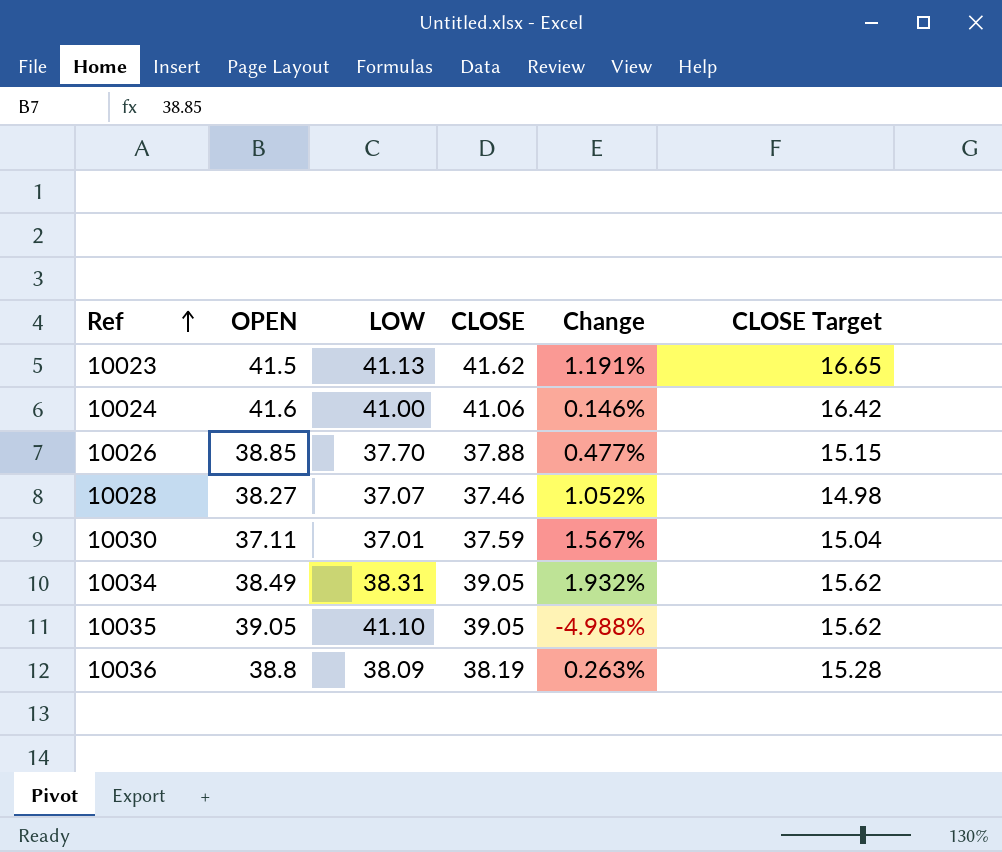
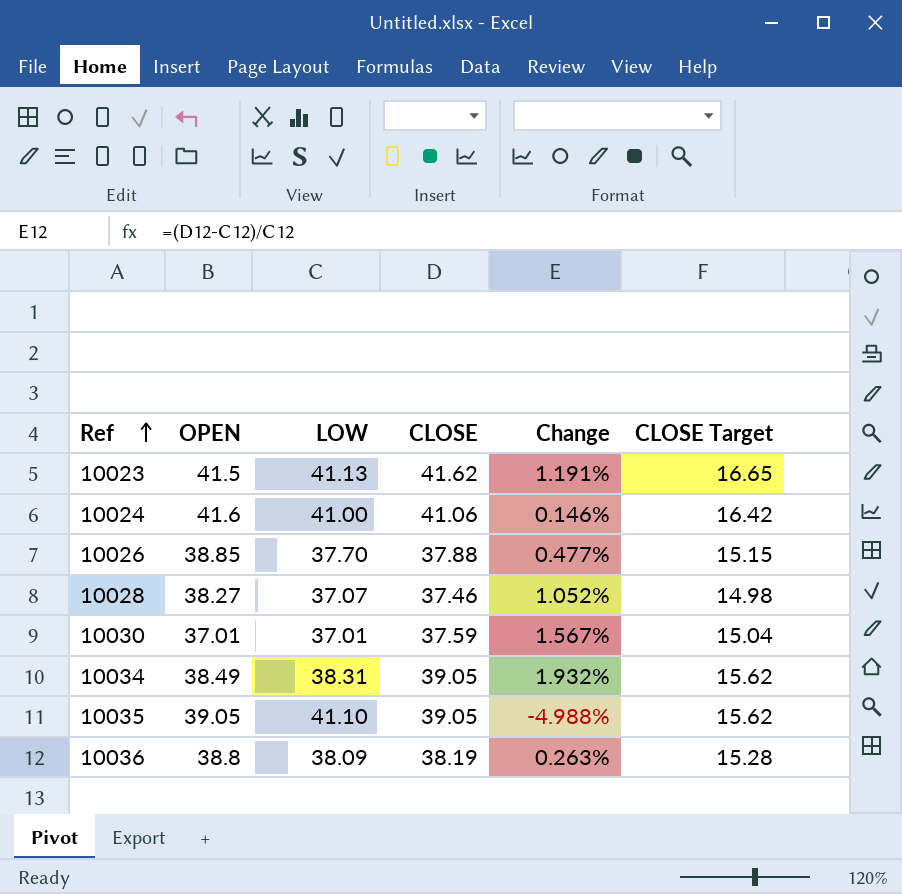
10030 | OPEN: 37.11 -> 37.01

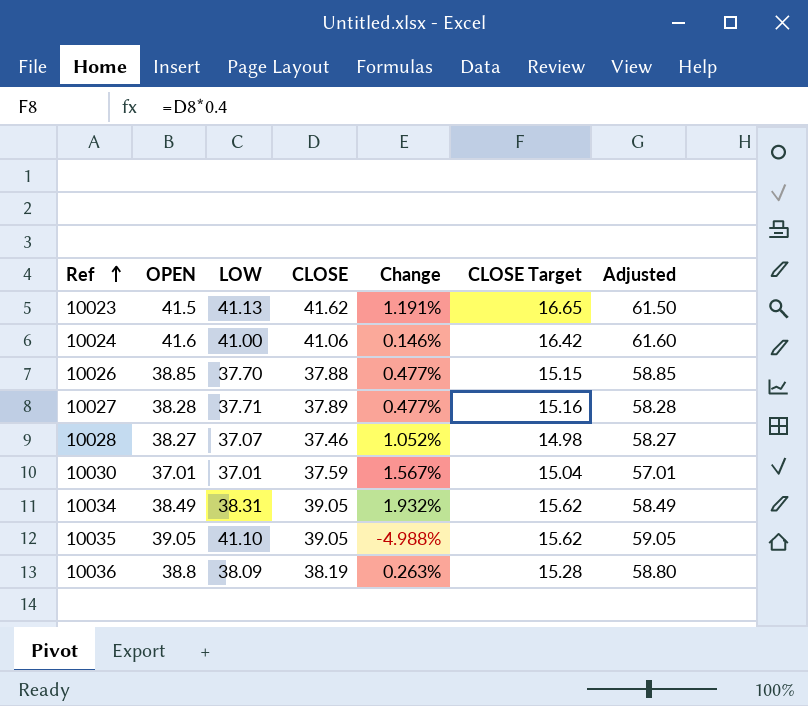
column Adjusted | formula: none -> [OPEN] + 20
row 10027: none -> 38.28 | 37.71 | 37.89 | 0.477% | 15.16 | 58.28

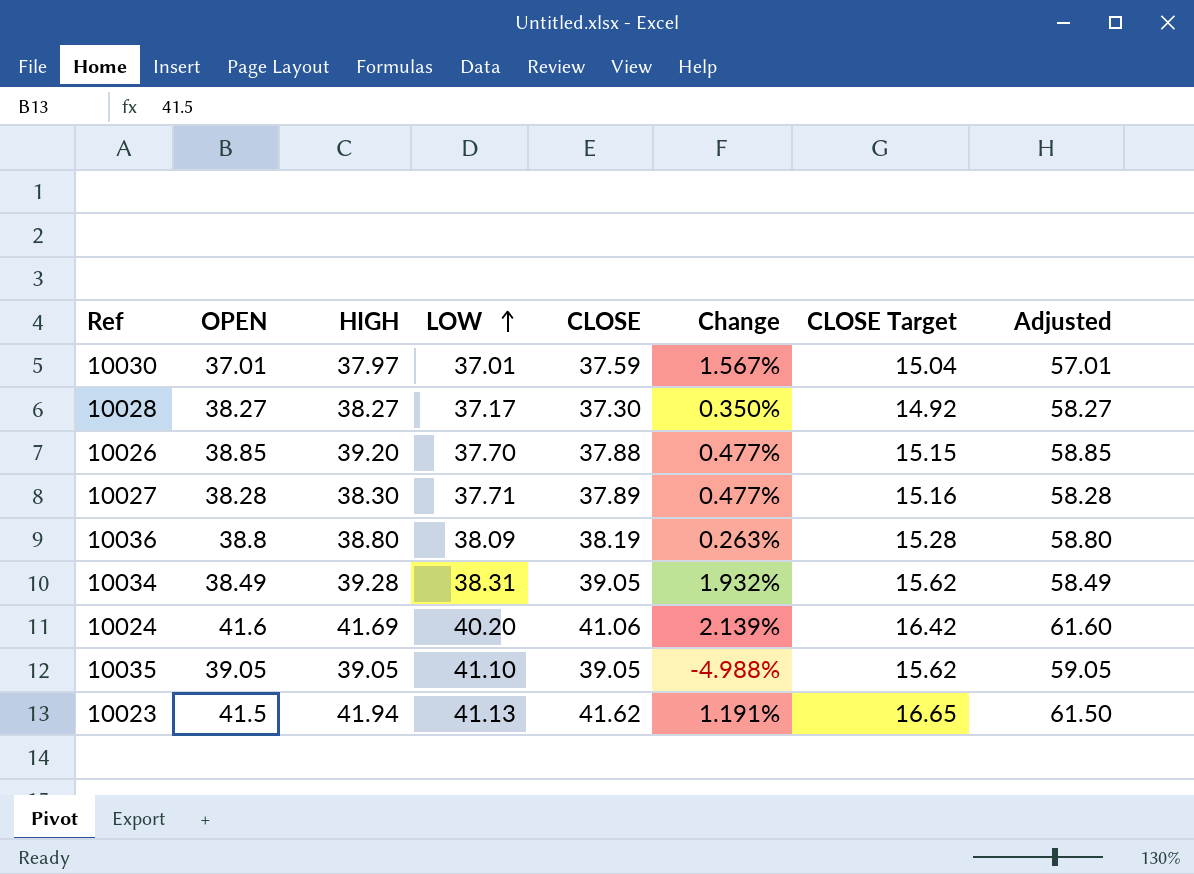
row order: Ref ascending -> LOW ascending
column HIGH | position: none -> 3
10028 | LOW: 37.07 -> 37.17
10028 | CLOSE: 37.46 -> 37.30
10028 | Change: 1.052% -> 0.350%
10028 | CLOSE Target: 14.98 -> 14.92
10024 | LOW: 41.00 -> 40.20
10024 | Change: 0.146% -> 2.139%

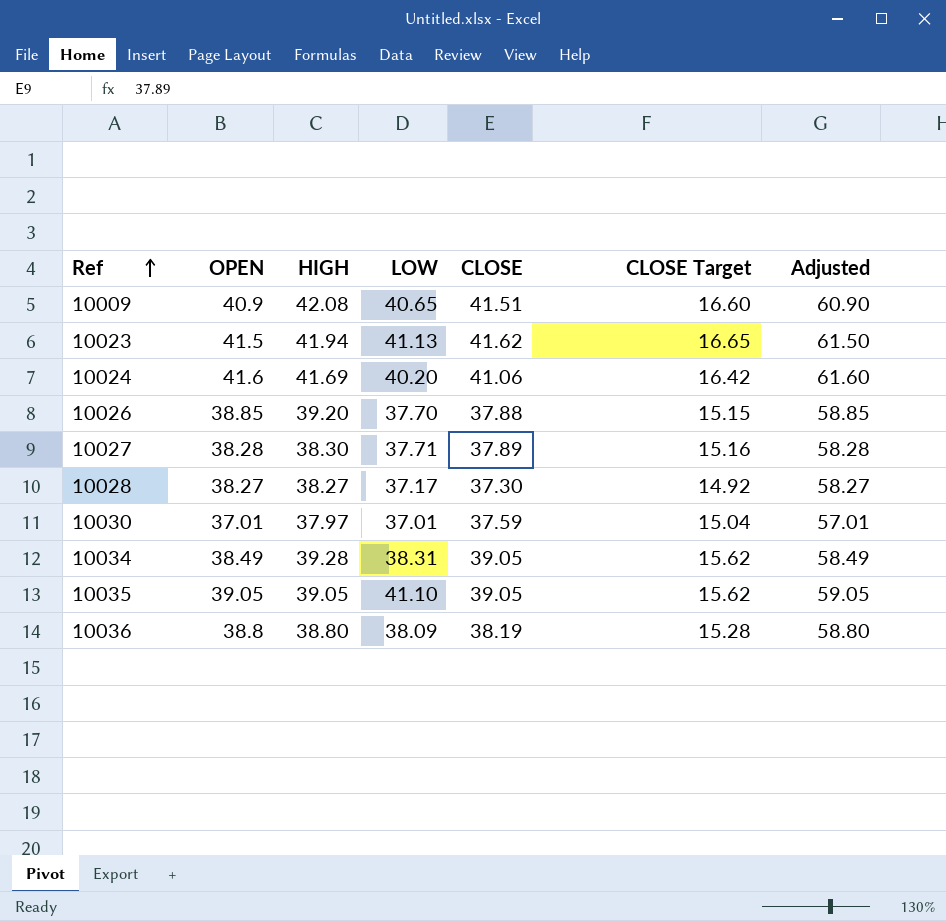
row order: LOW ascending -> Ref ascending
column Change | formula: ([CLOSE] - [LOW]) / [LOW] -> none
row 10009: none -> 40.9 | 42.08 | 40.65 | 41.51 | 16.60 | 60.90

